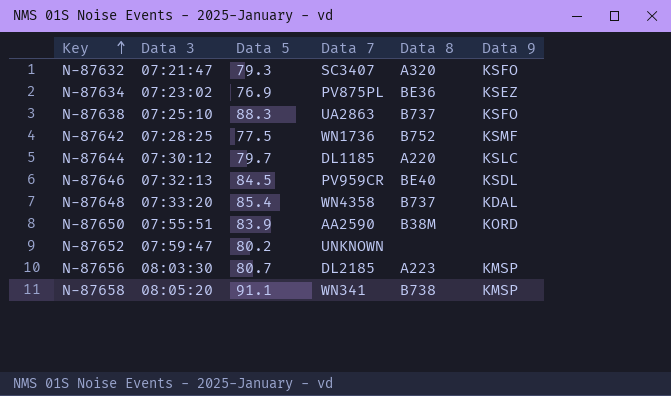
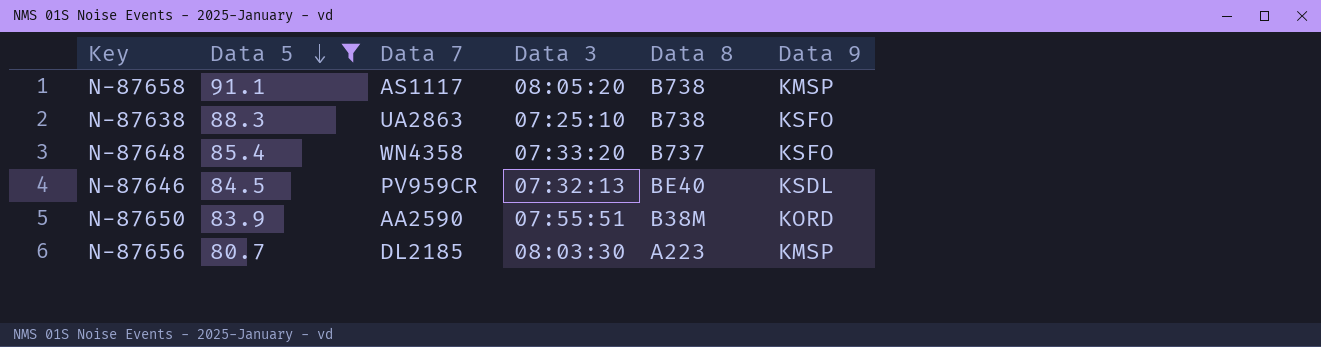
filter: none -> Data 5 >= 80.7
row order: Key ascending -> Data 5 descending
column Data 3 | position: 2 -> 4
N-87658 | Data 7: WN341 -> AS1117
N-87638 | Data 8: B737 -> B738
N-87648 | Data 9: KDAL -> KSFO

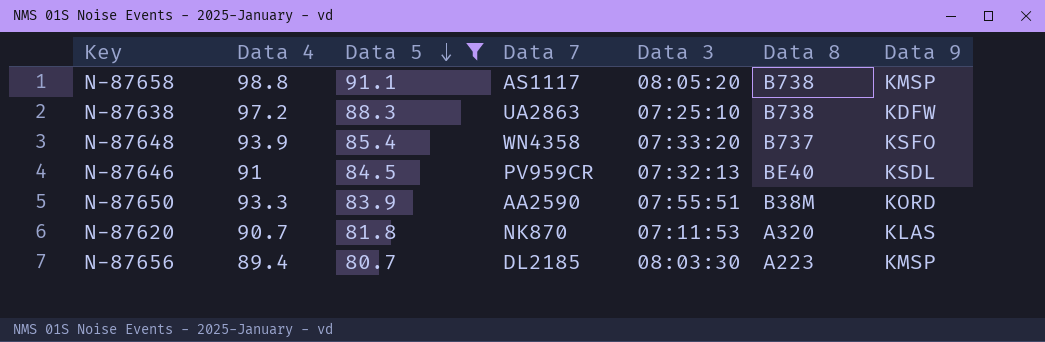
column Data 4 | position: none -> 2
N-87638 | Data 9: KSFO -> KDFW
row N-87620: none -> 90.7 | 81.8 | NK870 | 07:11:53 | A320 | KLAS

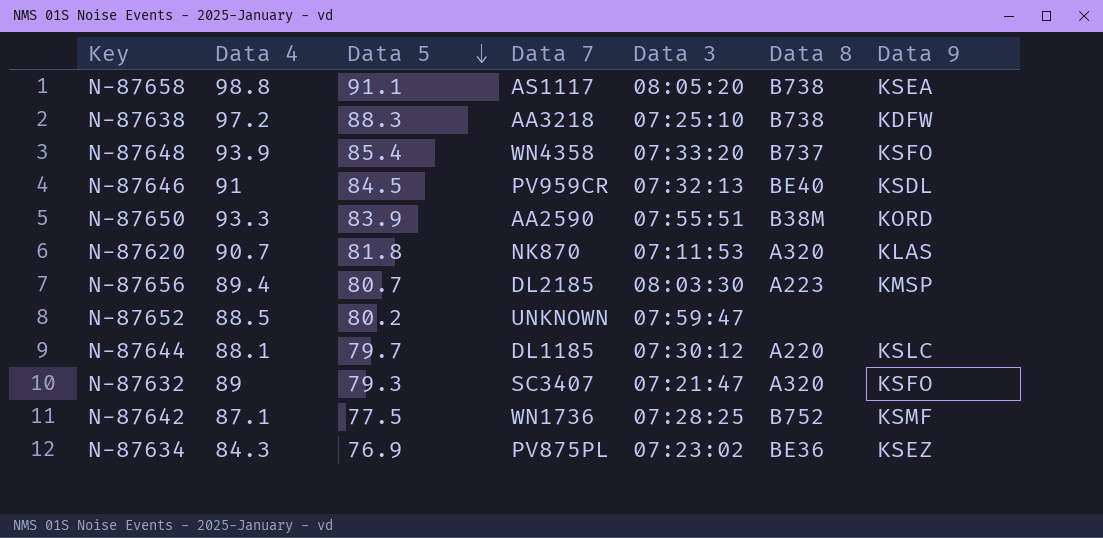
filter: Data 5 >= 80.7 -> none
N-87658 | Data 9: KMSP -> KSEA
N-87638 | Data 7: UA2863 -> AA3218

